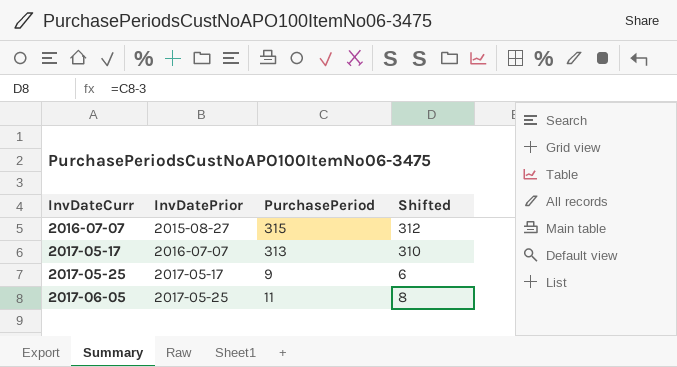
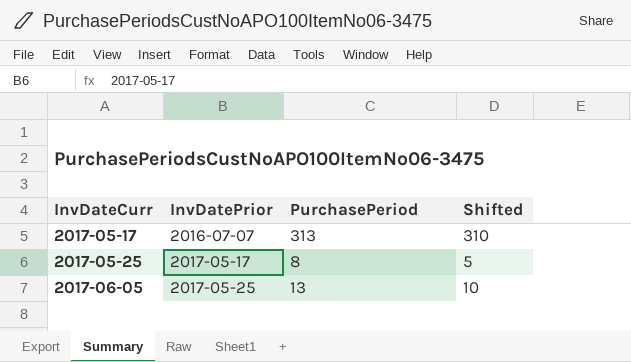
row 2016-07-07: 2015-08-27 | 315 | 312 -> none
2017-05-25 | PurchasePeriod: 9 -> 8
2017-05-25 | Shifted: 6 -> 5
2017-06-05 | PurchasePeriod: 11 -> 13
2017-06-05 | Shifted: 8 -> 10

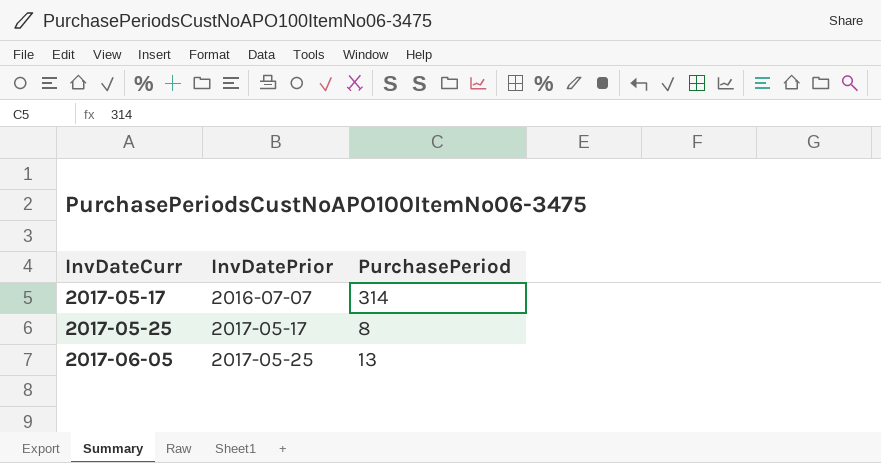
column Shifted | formula: [PurchasePeriod] - 3 -> none
2017-05-17 | PurchasePeriod: 313 -> 314

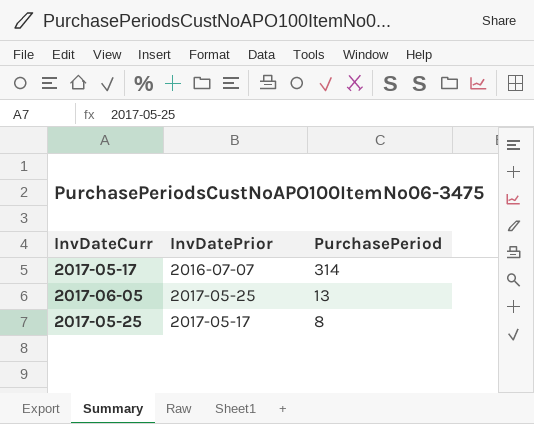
row order: InvDateCurr ascending -> PurchasePeriod descending

